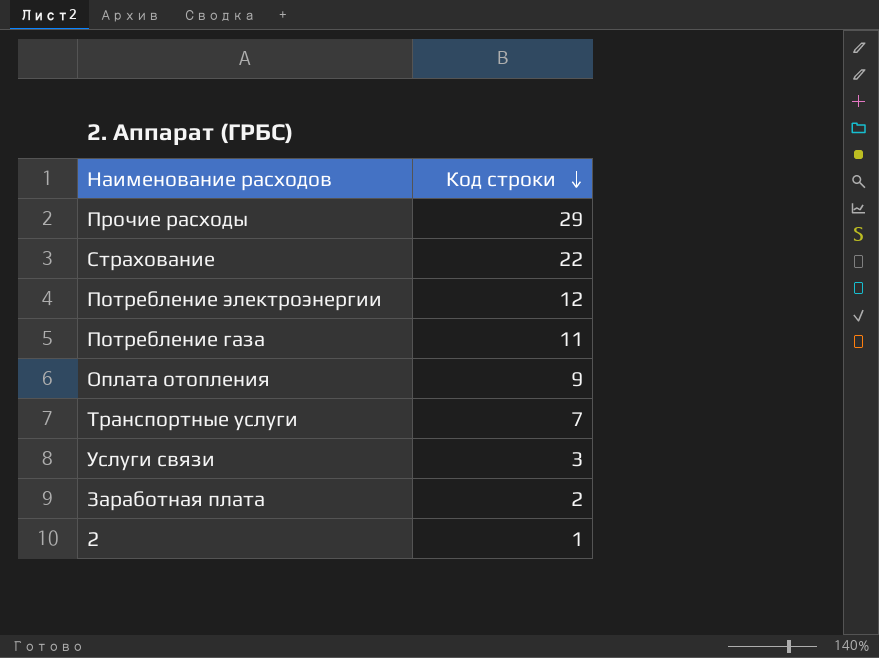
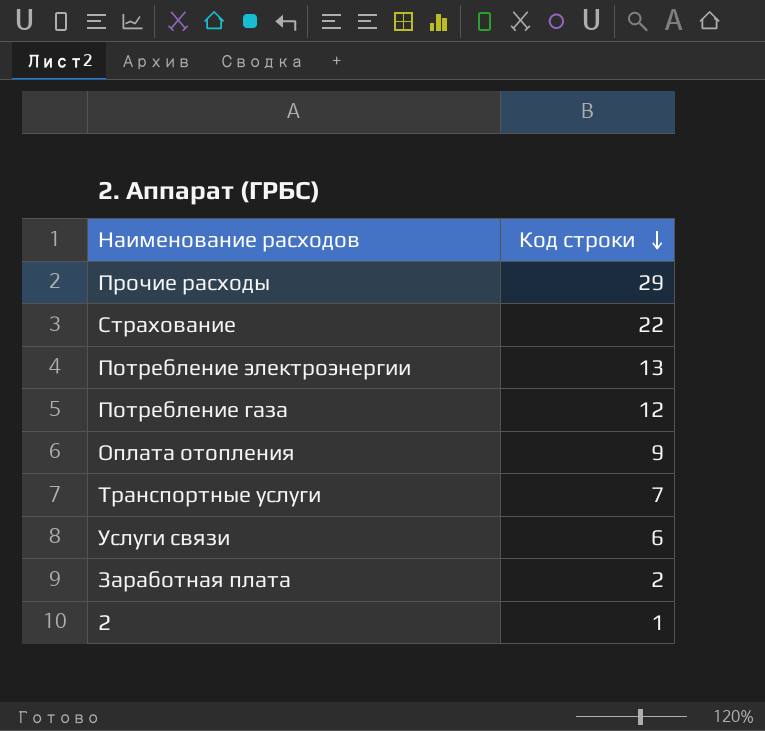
Потребление электроэнергии | Код строки: 12 -> 13
Потребление газа | Код строки: 11 -> 12
Услуги связи | Код строки: 3 -> 6

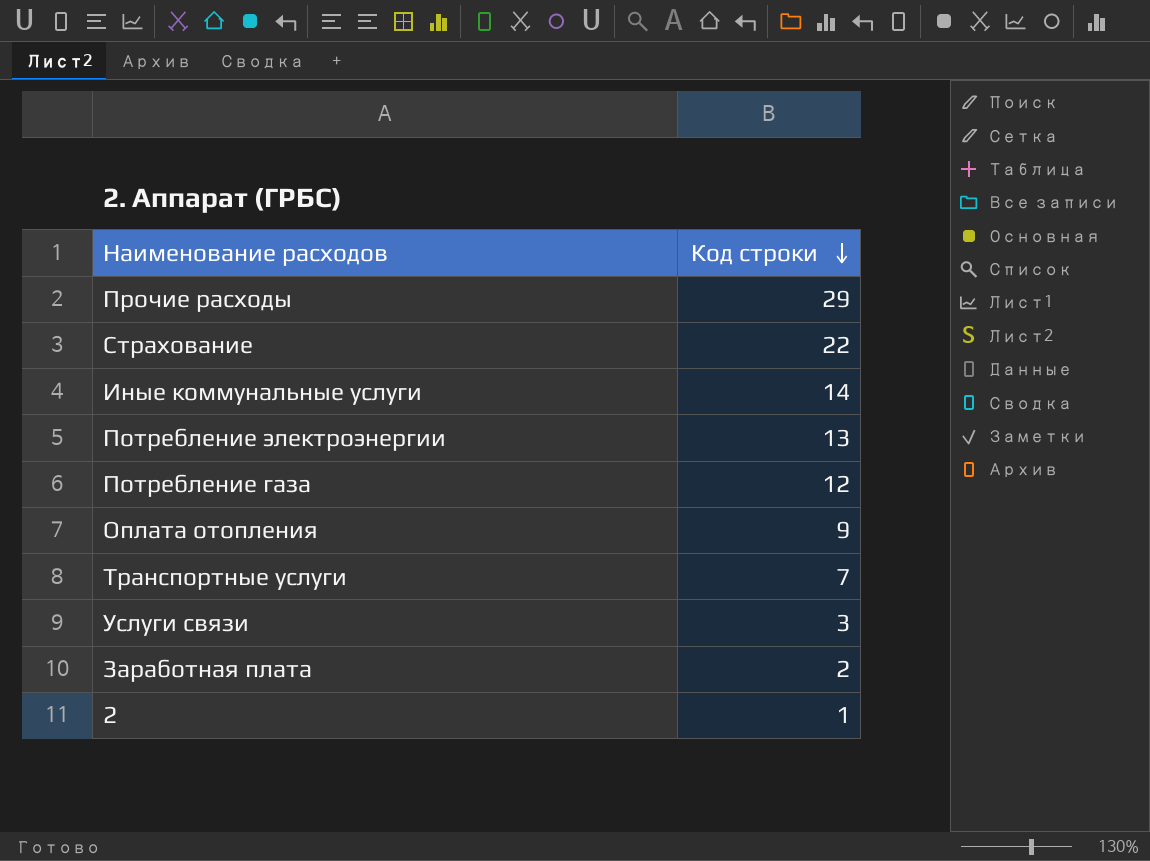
row Иные коммунальные услуги: none -> 14
Услуги связи | Код строки: 6 -> 3

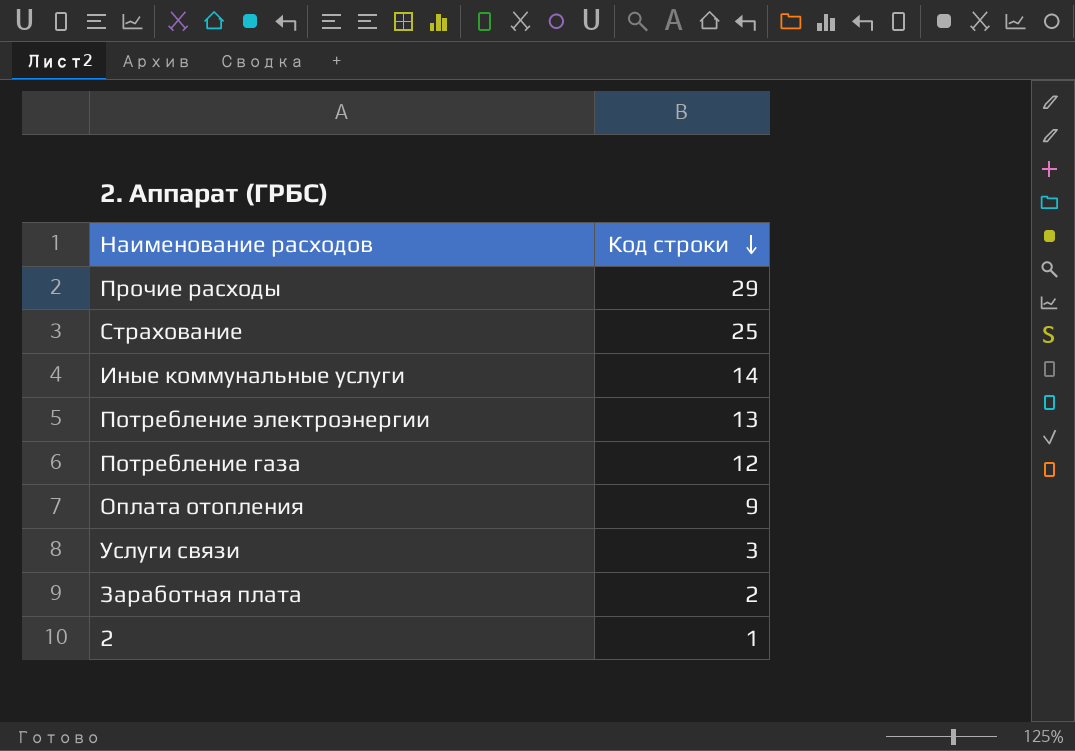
row Транспортные услуги: 7 -> none
Страхование | Код строки: 22 -> 25

